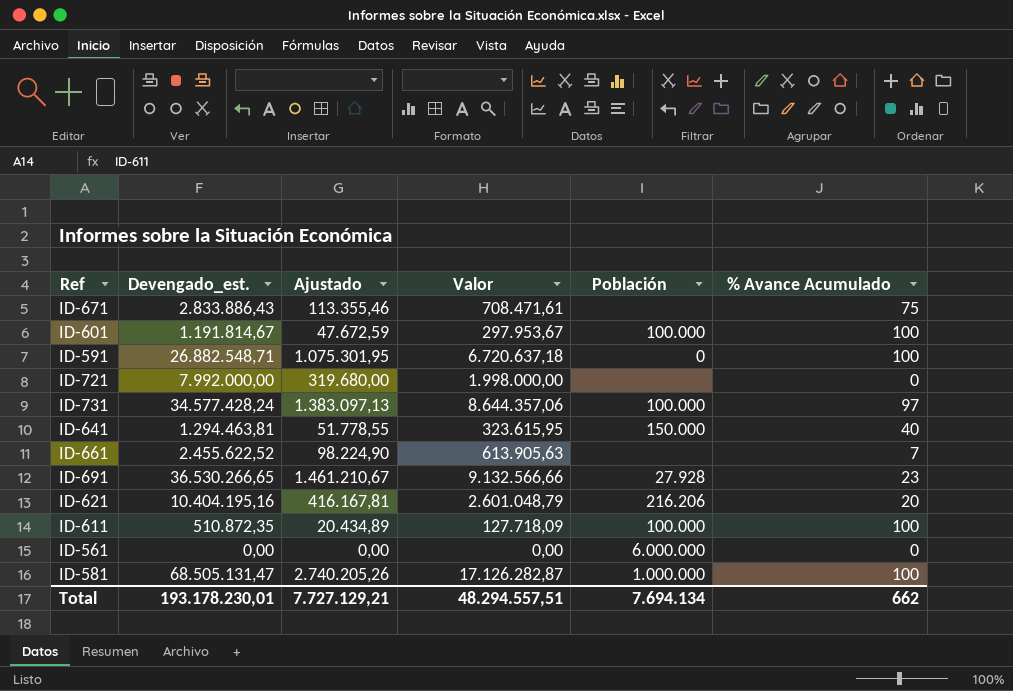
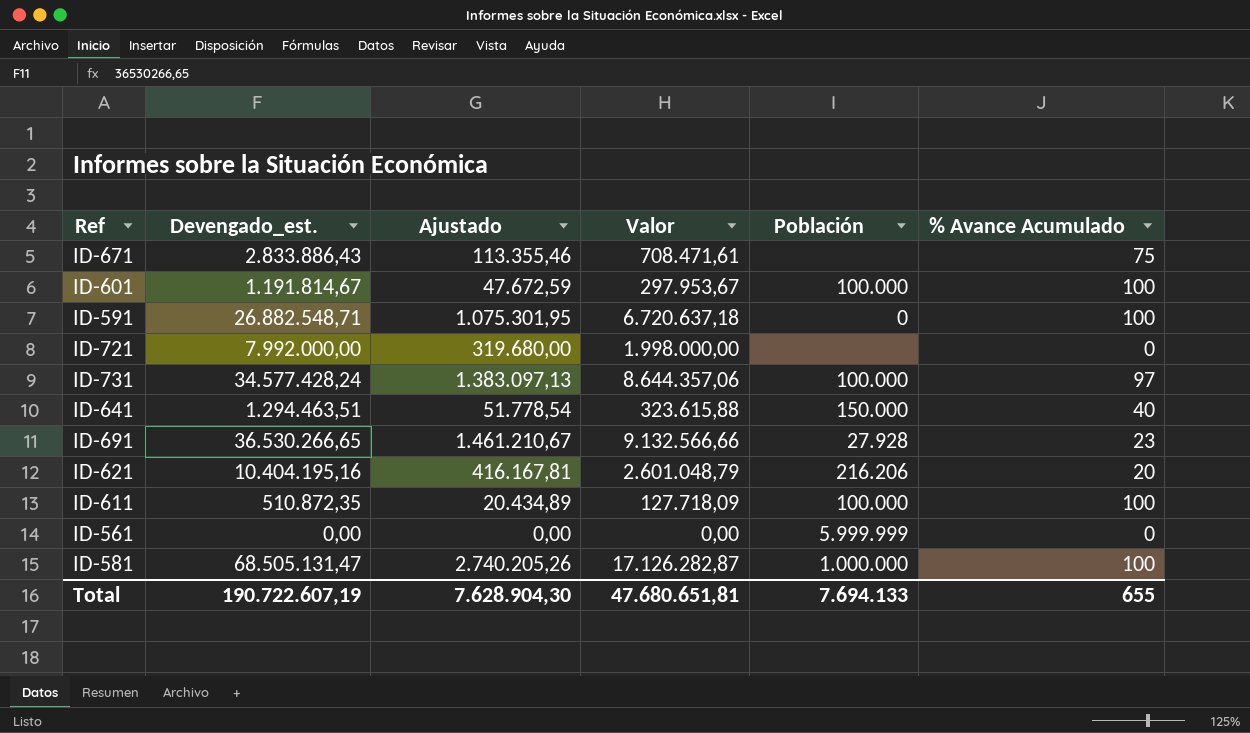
row ID-661: 2.455.622,52 | 98.224,90 | 613.905,63 | none | 7 -> none
ID-641 | Devengado_est.: 1.294.463,81 -> 1.294.463,51
ID-641 | Ajustado: 51.778,55 -> 51.778,54
ID-641 | Valor: 323.615,95 -> 323.615,88
ID-561 | Población: 6.000.000 -> 5.999.999
Total | Devengado_est.: 193.178.230,01 -> 190.722.607,19
Total | Ajustado: 7.727.129,21 -> 7.628.904,30
Total | Valor: 48.294.557,51 -> 47.680.651,81
Total | Población: 7.694.134 -> 7.694.133
Total | % Avance Acumulado: 662 -> 655

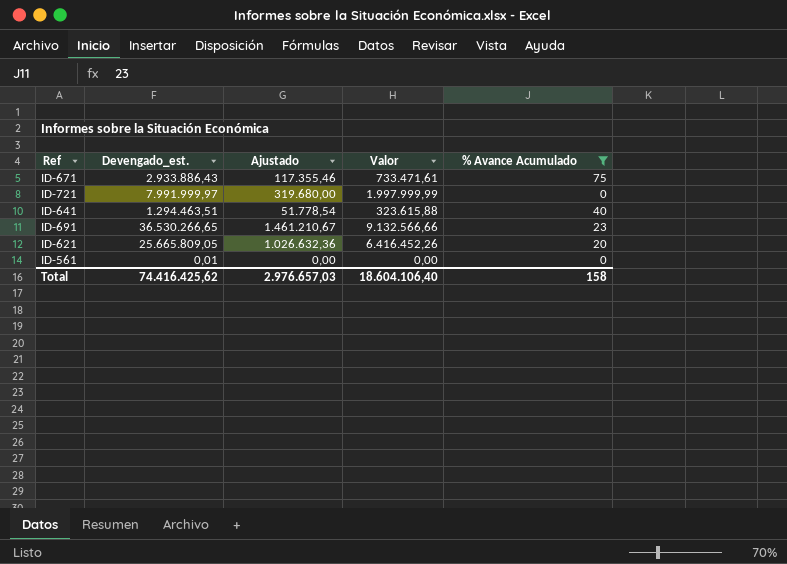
filter: none -> % Avance Acumulado <= 75
column Población | position: 5 -> none
ID-671 | Devengado_est.: 2.833.886,43 -> 2.933.886,43
ID-671 | Ajustado: 113.355,46 -> 117.355,46
ID-671 | Valor: 708.471,61 -> 733.471,61
ID-721 | Devengado_est.: 7.992.000,00 -> 7.991.999,97
ID-721 | Valor: 1.998.000,00 -> 1.997.999,99
ID-621 | Devengado_est.: 10.404.195,16 -> 25.665.809,05
ID-621 | Ajustado: 416.167,81 -> 1.026.632,36
ID-621 | Valor: 2.601.048,79 -> 6.416.452,26
ID-561 | Devengado_est.: 0,00 -> 0,01
Total | Devengado_est.: 190.722.607,19 -> 74.416.425,62
Total | Ajustado: 7.628.904,30 -> 2.976.657,03
Total | Valor: 47.680.651,81 -> 18.604.106,40
Total | % Avance Acumulado: 655 -> 158

